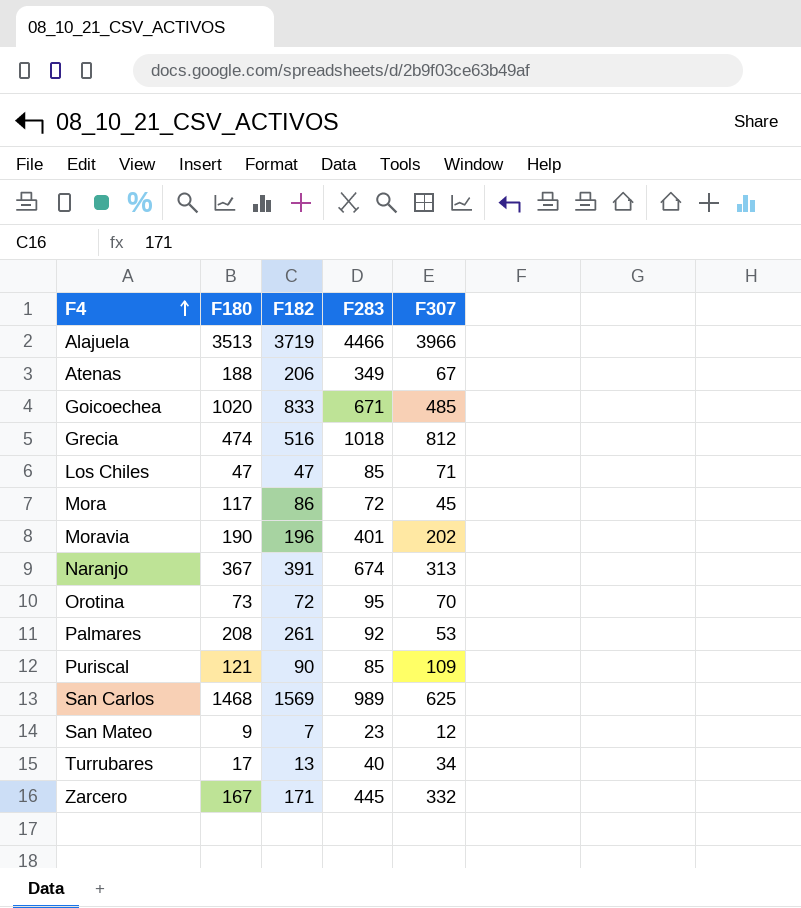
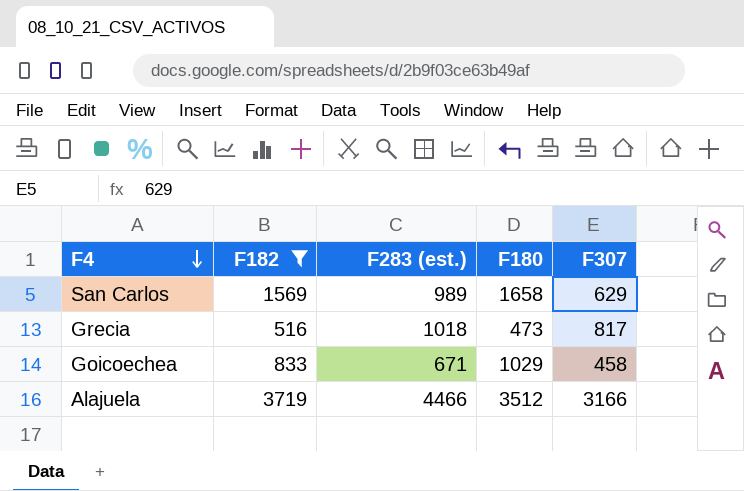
filter: none -> F182 >= 516
row order: F4 ascending -> F4 descending
column name: F283 -> F283 (est.)
column F180 | position: 2 -> 4
San Carlos | F180: 1468 -> 1658
San Carlos | F307: 625 -> 629
Grecia | F180: 474 -> 473
Grecia | F307: 812 -> 817
Goicoechea | F180: 1020 -> 1029
Goicoechea | F307: 485 -> 458
Alajuela | F180: 3513 -> 3512
Alajuela | F307: 3966 -> 3166

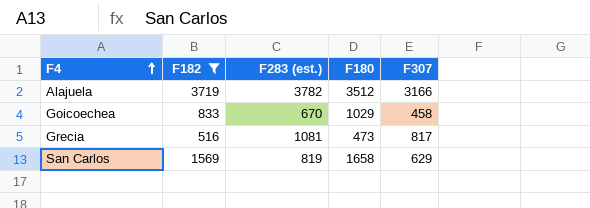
row order: F4 descending -> F4 ascending
Alajuela | F283 (est.): 4466 -> 3782
Goicoechea | F283 (est.): 671 -> 670
Grecia | F283 (est.): 1018 -> 1081
San Carlos | F283 (est.): 989 -> 819

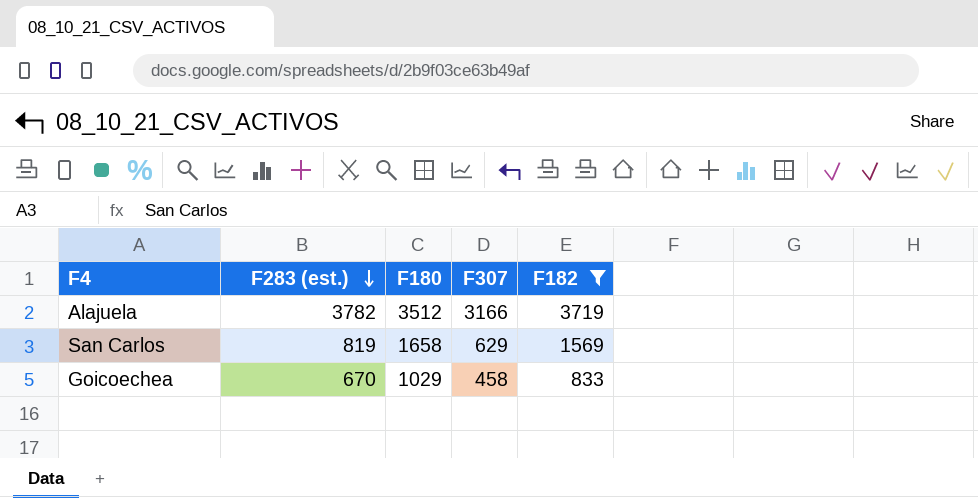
row order: F4 ascending -> F283 (est.) descending
column F182 | position: 2 -> 5
row Grecia: 516 | 1081 | 473 | 817 -> none

